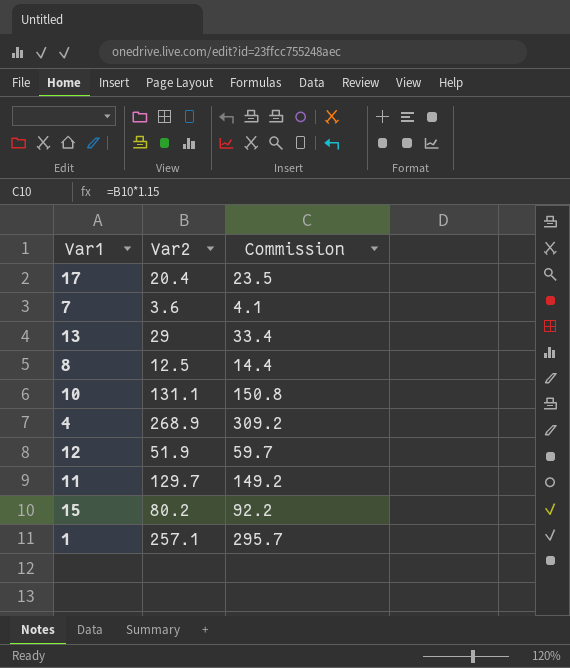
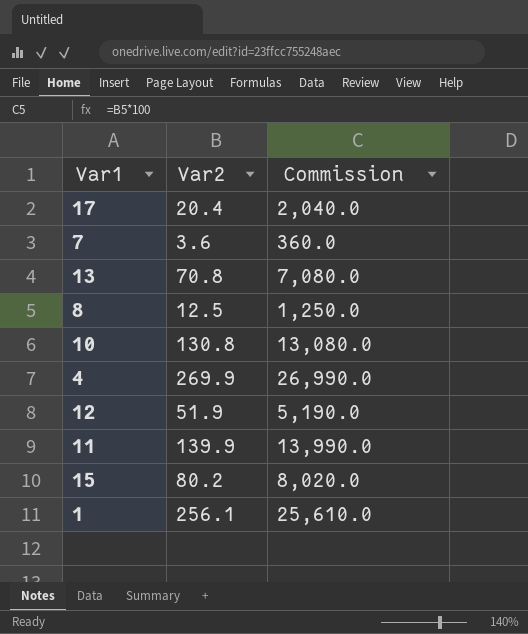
column Commission | formula: [Var2] * 1.15 -> [Var2] * 100
13 | Var2: 29 -> 70.8
10 | Var2: 131.1 -> 130.8
4 | Var2: 268.9 -> 269.9
11 | Var2: 129.7 -> 139.9
1 | Var2: 257.1 -> 256.1

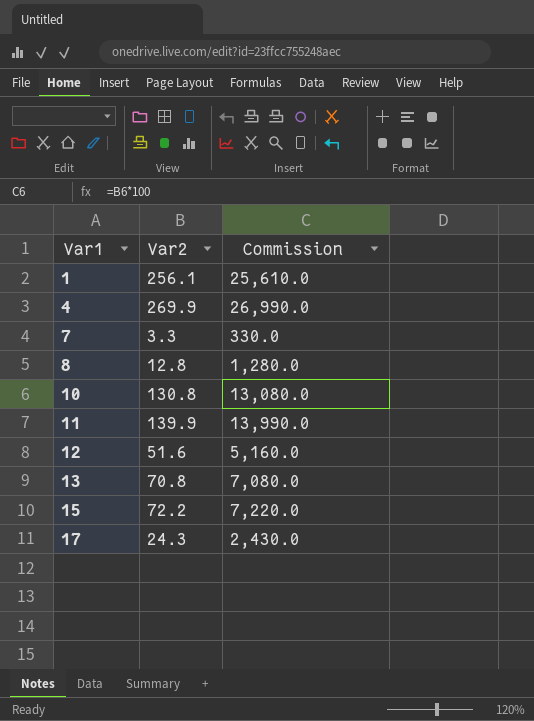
row order: none -> Var1 ascending
7 | Var2: 3.6 -> 3.3
7 | Commission: 360.0 -> 330.0
8 | Var2: 12.5 -> 12.8
8 | Commission: 1,250.0 -> 1,280.0
12 | Var2: 51.9 -> 51.6
12 | Commission: 5,190.0 -> 5,160.0
15 | Var2: 80.2 -> 72.2
15 | Commission: 8,020.0 -> 7,220.0
17 | Var2: 20.4 -> 24.3
17 | Commission: 2,040.0 -> 2,430.0

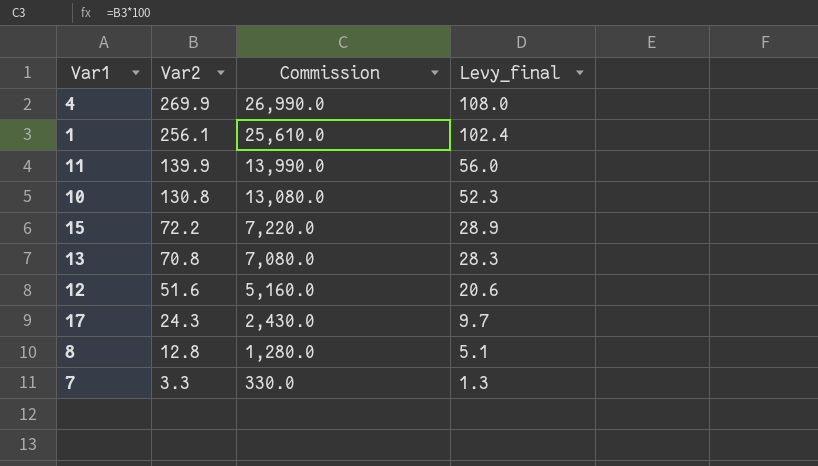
row order: Var1 ascending -> Var2 descending
column Levy_final | formula: none -> [Var2] * 0.4

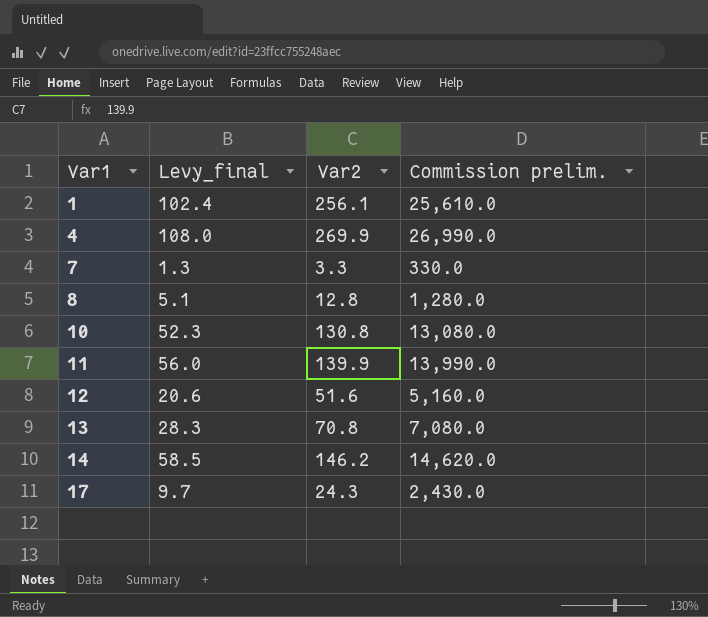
row order: Var2 descending -> Var1 ascending
column Levy_final | position: 4 -> 2
column name: Commission -> Commission prelim.
row 15: 72.2 | 7,220.0 | 28.9 -> none
row 14: none -> 58.5 | 146.2 | 14,620.0

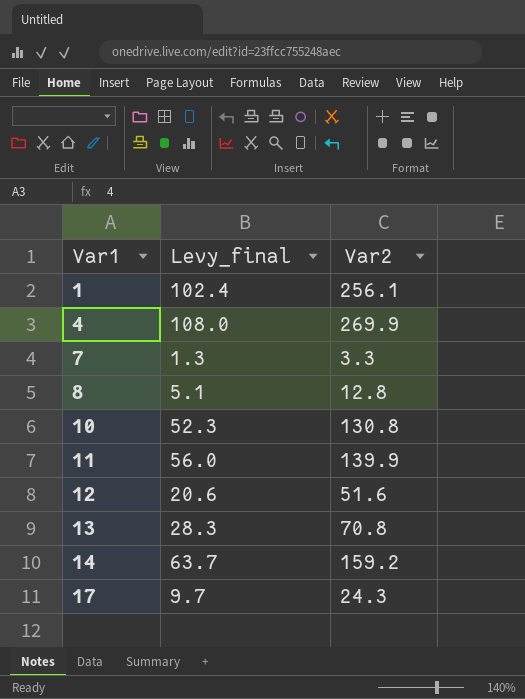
column Commission prelim. | formula: [Var2] * 100 -> none
14 | Levy_final: 58.5 -> 63.7
14 | Var2: 146.2 -> 159.2

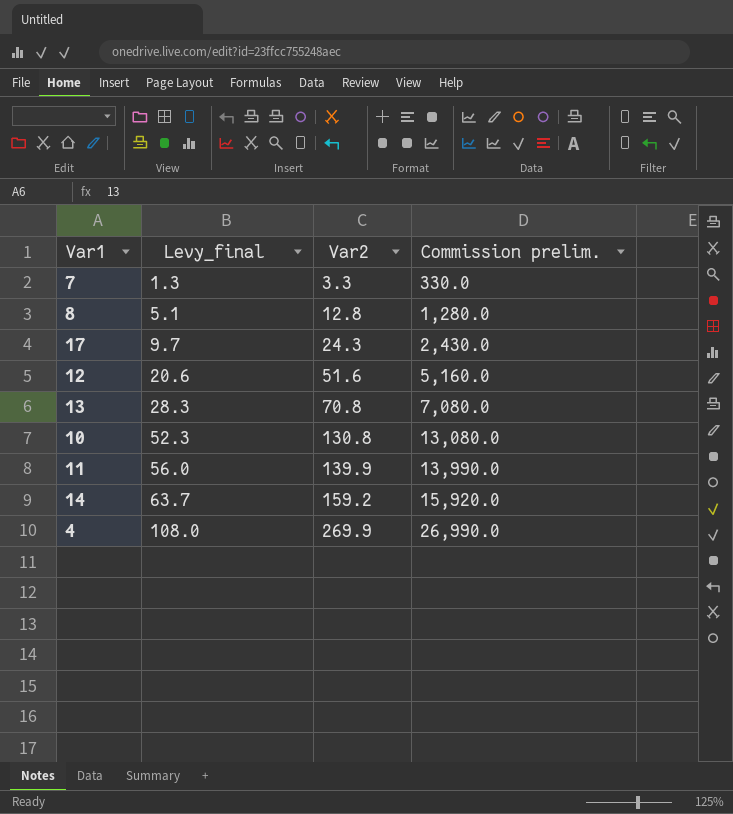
row order: Var1 ascending -> Levy_final ascending
column Commission prelim. | formula: none -> [Var2] * 100
row 1: 102.4 | 256.1 -> none

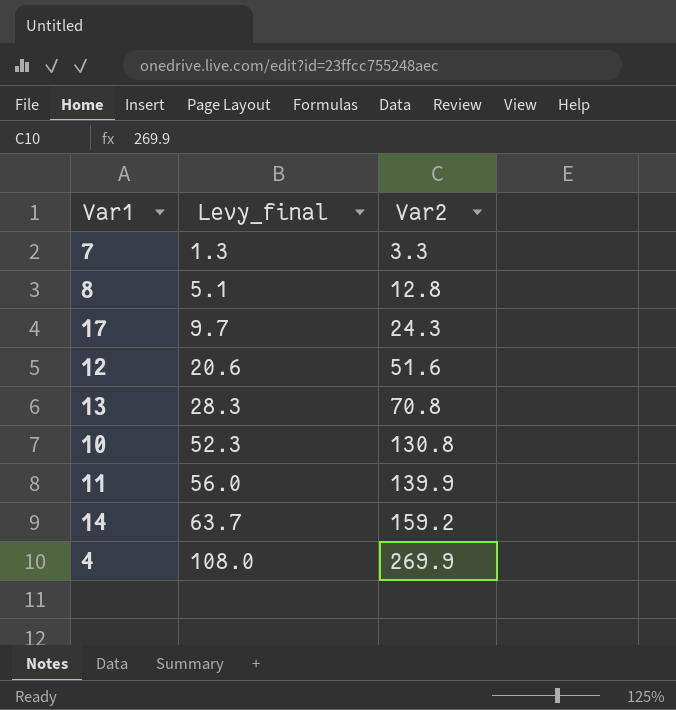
column Commission prelim. | formula: [Var2] * 100 -> none

